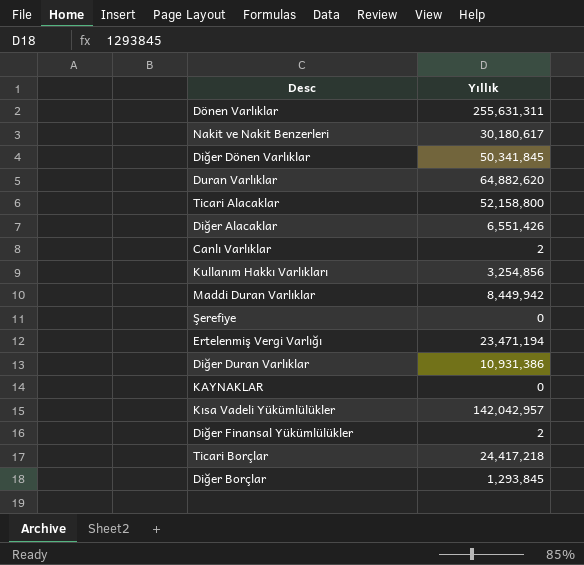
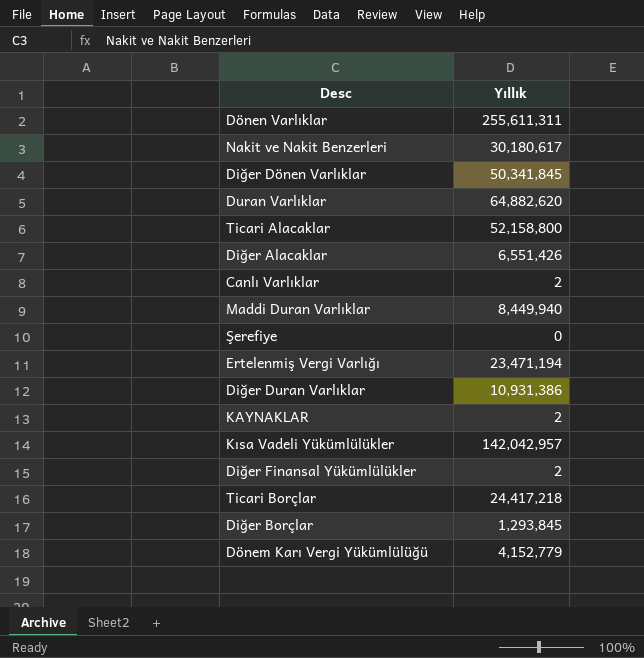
row Kullanım Hakkı Varlıkları: 3,254,856 -> none
Dönen Varlıklar | Yıllık: 255,631,311 -> 255,611,311
Maddi Duran Varlıklar | Yıllık: 8,449,942 -> 8,449,940
KAYNAKLAR | Yıllık: 0 -> 2
row Dönem Karı Vergi Yükümlülüğü: none -> 4,152,779

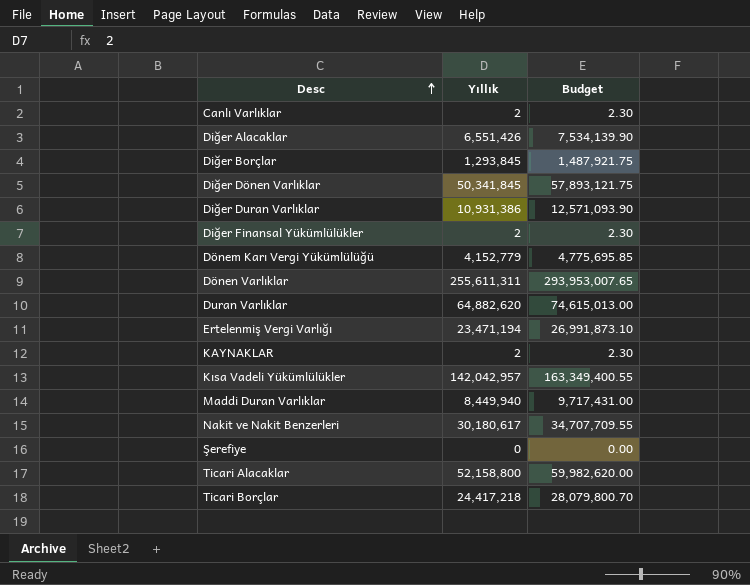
row order: none -> Desc ascending
column Budget | formula: none -> [Yıllık] * 1.15

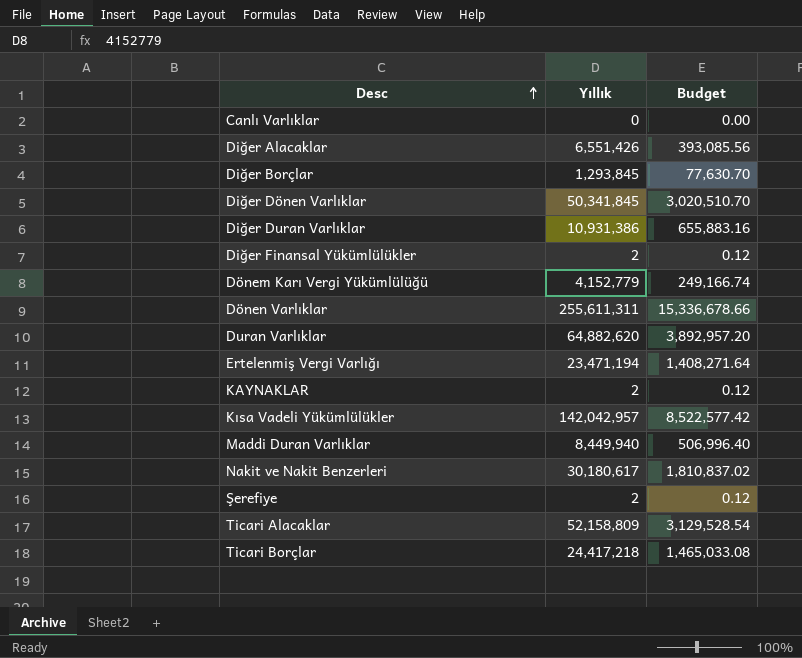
column Budget | formula: [Yıllık] * 1.15 -> [Yıllık] * 0.06
Canlı Varlıklar | Yıllık: 2 -> 0
Şerefiye | Yıllık: 0 -> 2
Ticari Alacaklar | Yıllık: 52,158,800 -> 52,158,809

